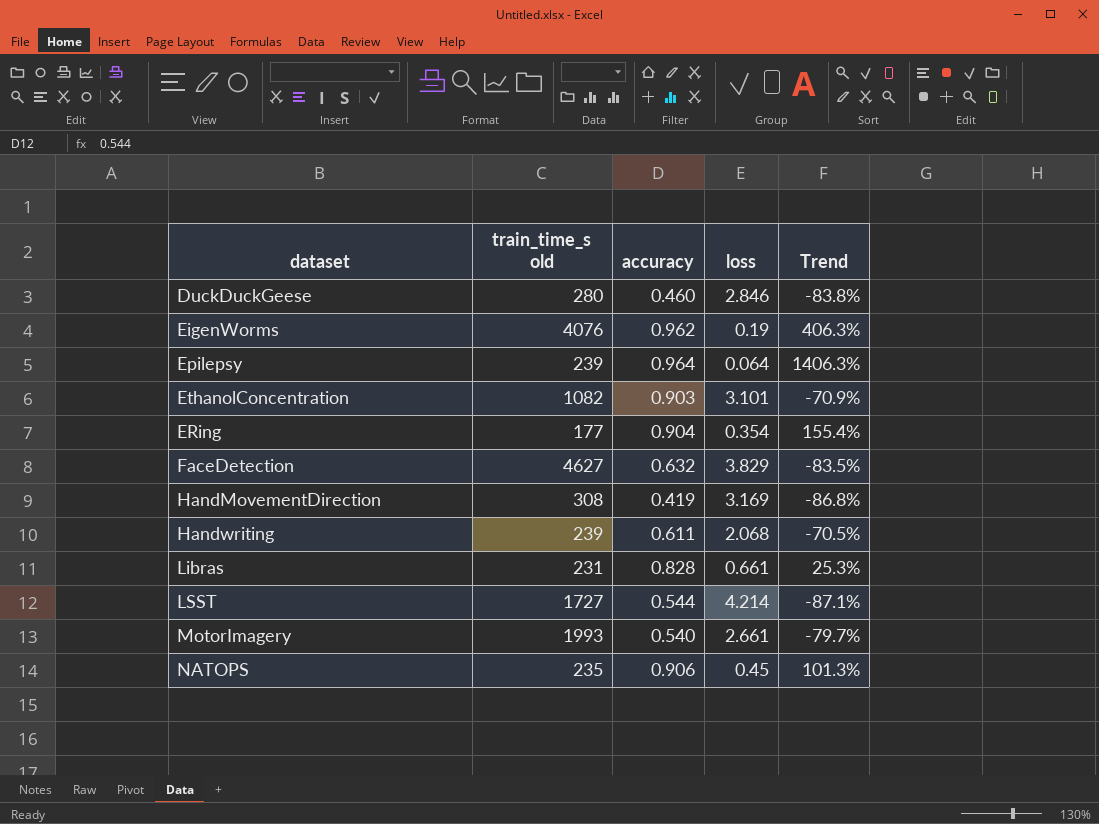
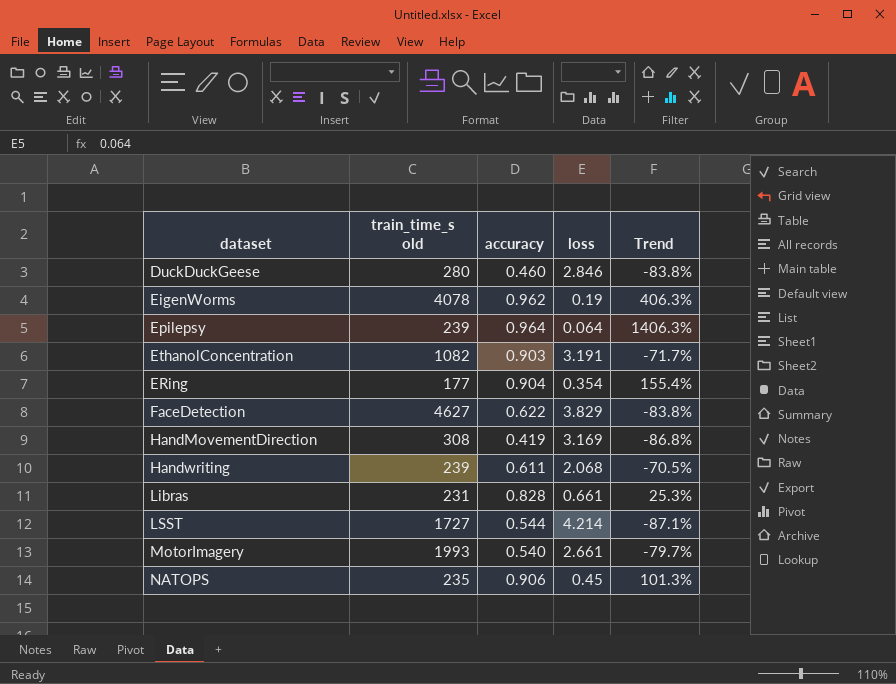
EigenWorms | train_time_s old: 4076 -> 4078
EthanolConcentration | loss: 3.101 -> 3.191
EthanolConcentration | Trend: -70.9% -> -71.7%
FaceDetection | accuracy: 0.632 -> 0.622
FaceDetection | Trend: -83.5% -> -83.8%

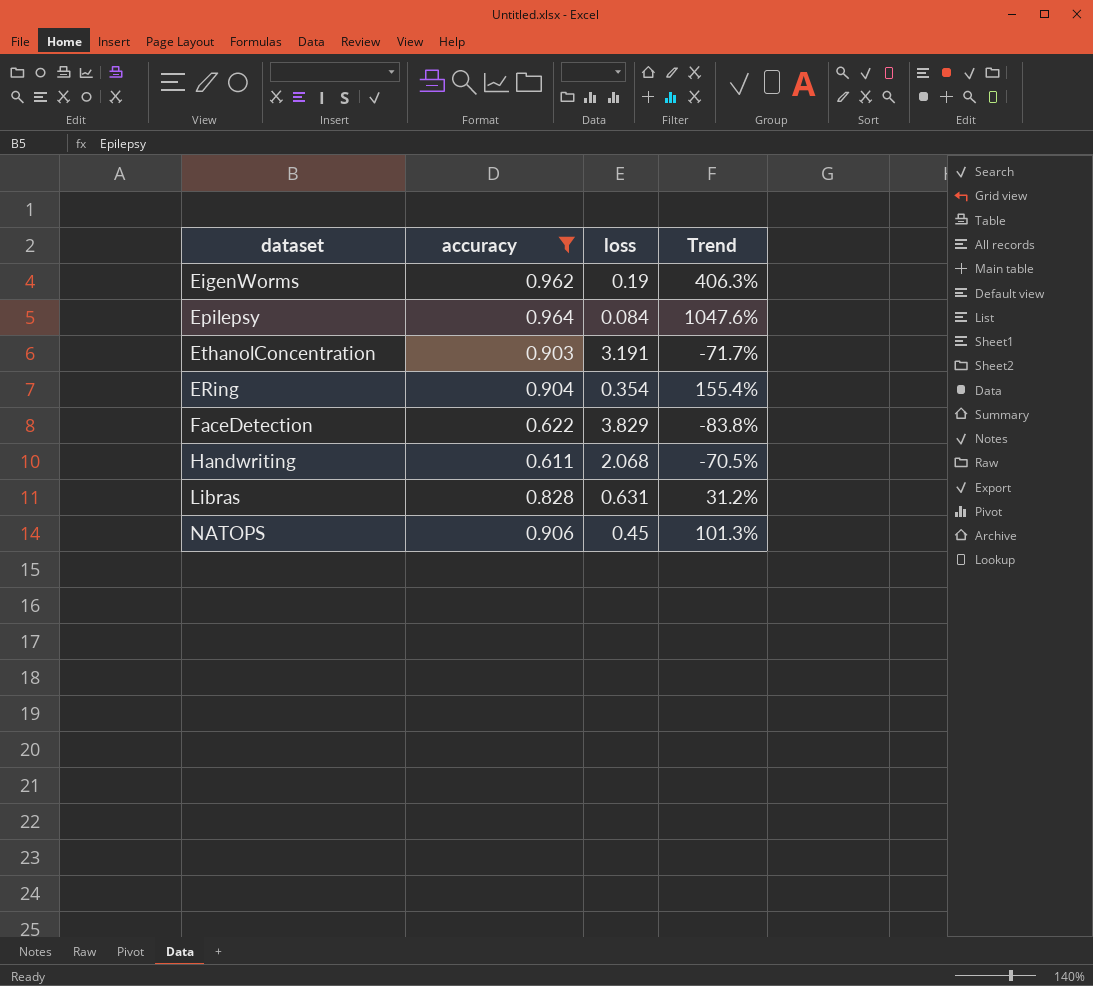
filter: none -> accuracy >= 0.611
column train_time_s old | position: 2 -> none
Epilepsy | loss: 0.064 -> 0.084
Epilepsy | Trend: 1406.3% -> 1047.6%
Libras | loss: 0.661 -> 0.631
Libras | Trend: 25.3% -> 31.2%

